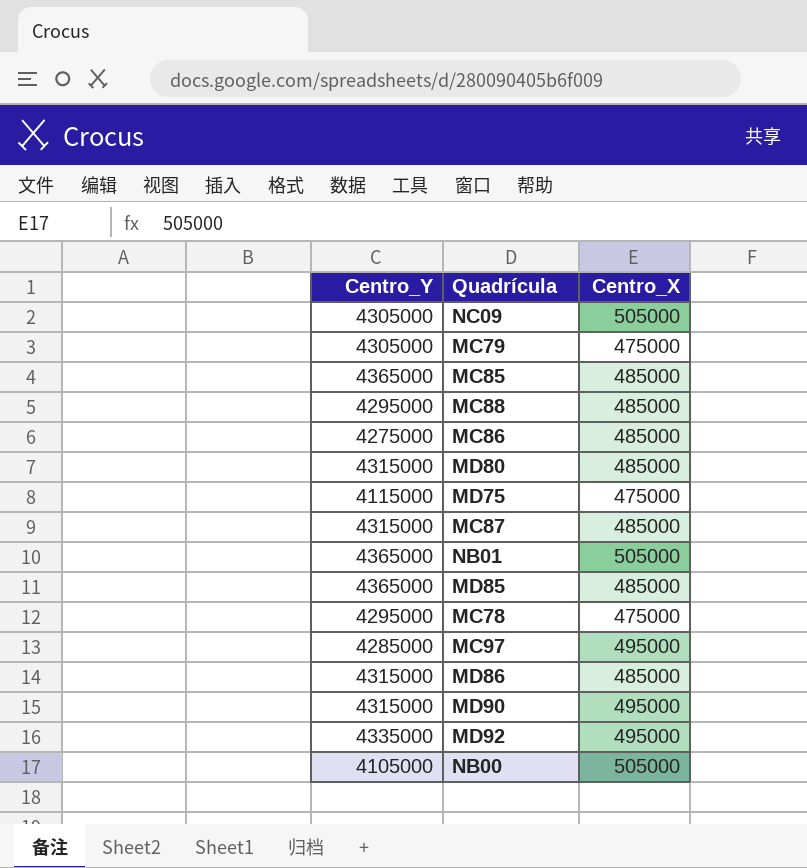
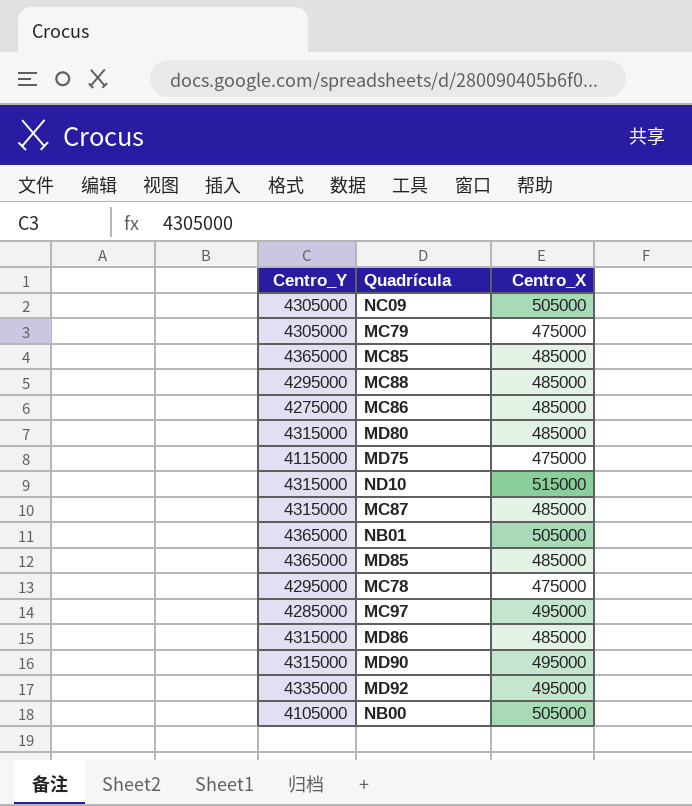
row ND10: none -> 4315000 | 515000

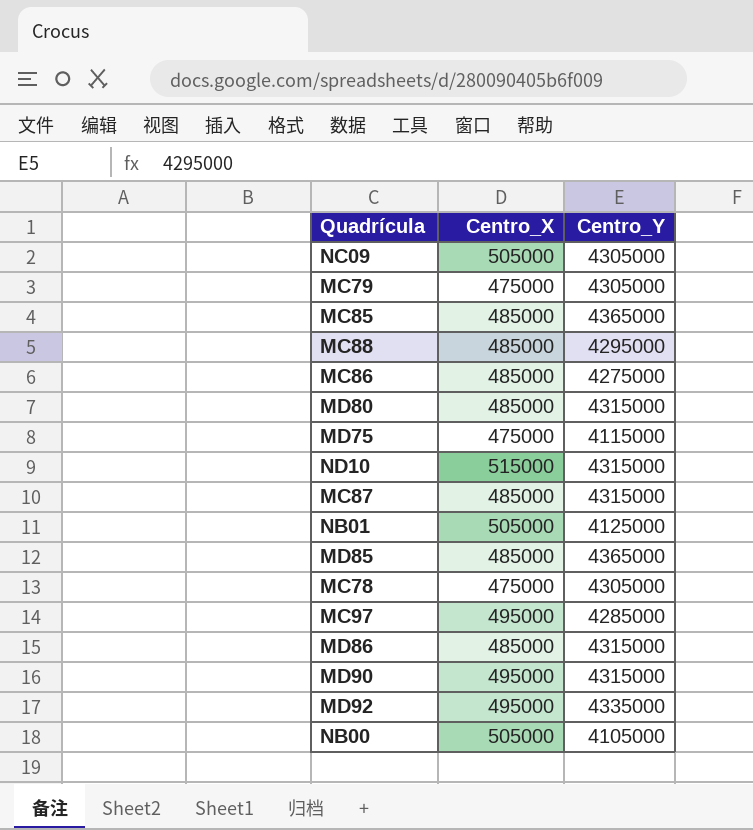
column Centro_Y | position: 1 -> 3
NB01 | Centro_Y: 4365000 -> 4125000
MC78 | Centro_Y: 4295000 -> 4305000

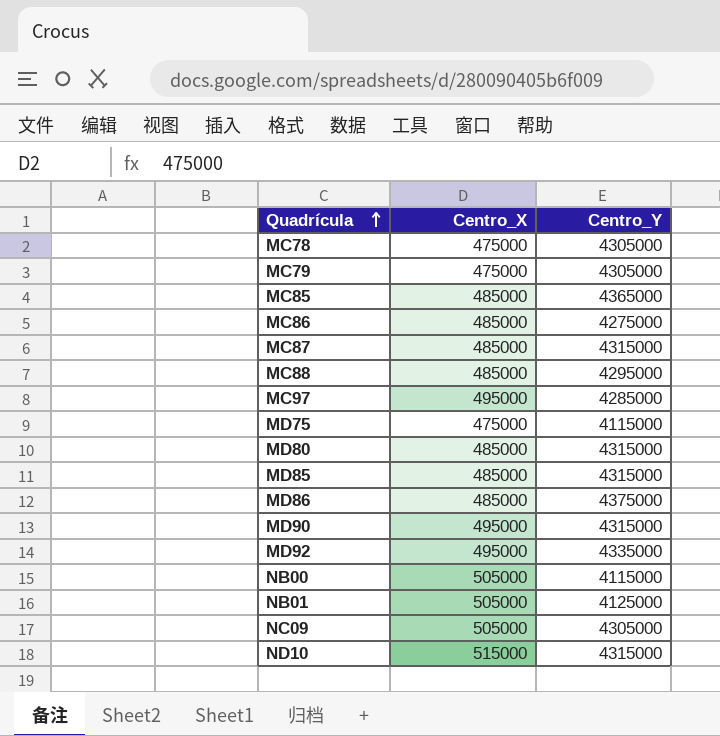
row order: none -> Quadrícula ascending
MD85 | Centro_Y: 4365000 -> 4315000
MD86 | Centro_Y: 4315000 -> 4375000
NB00 | Centro_Y: 4105000 -> 4115000

